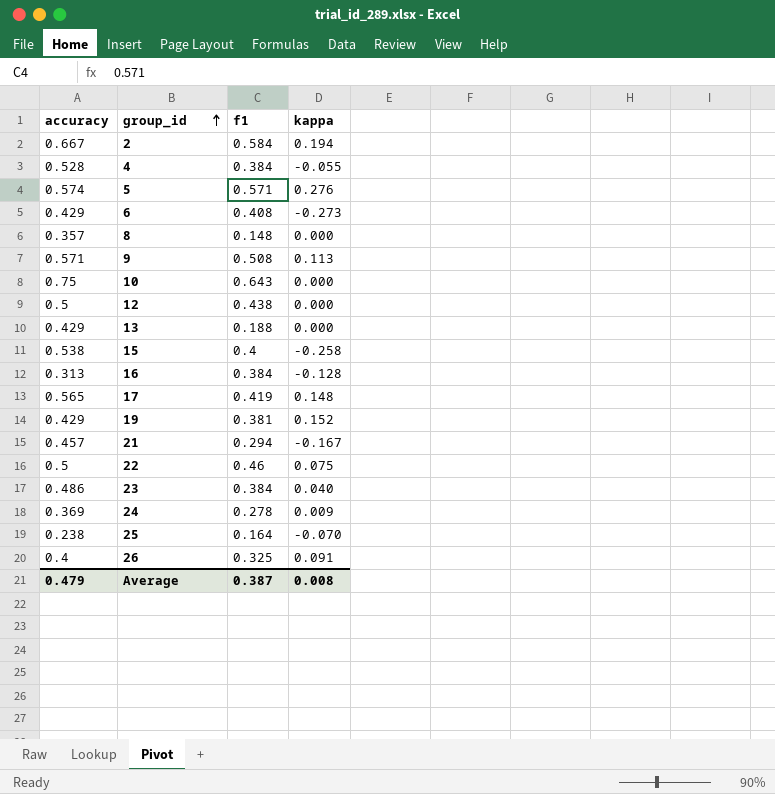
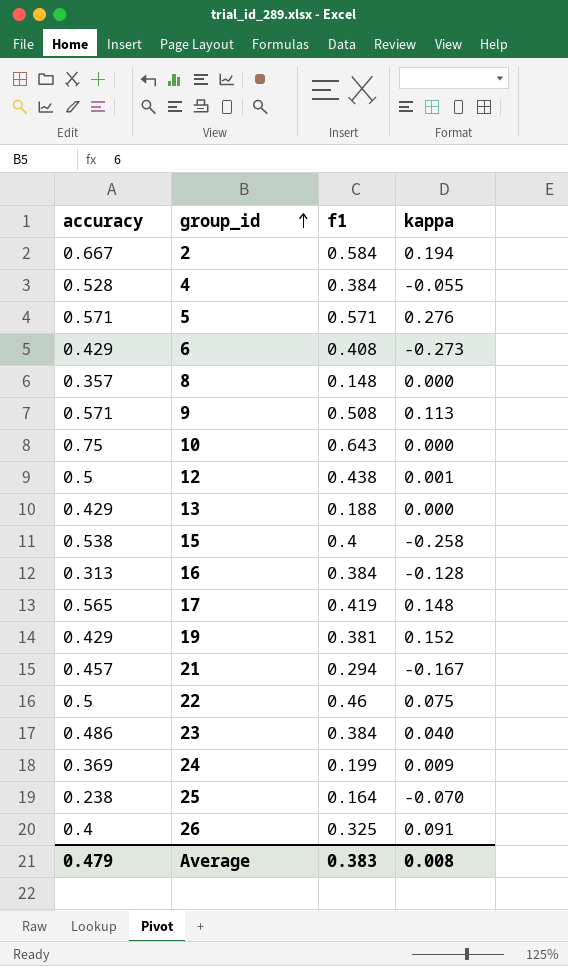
5 | accuracy: 0.574 -> 0.571
12 | kappa: 0.000 -> 0.001
24 | f1: 0.278 -> 0.199
Average | f1: 0.387 -> 0.383

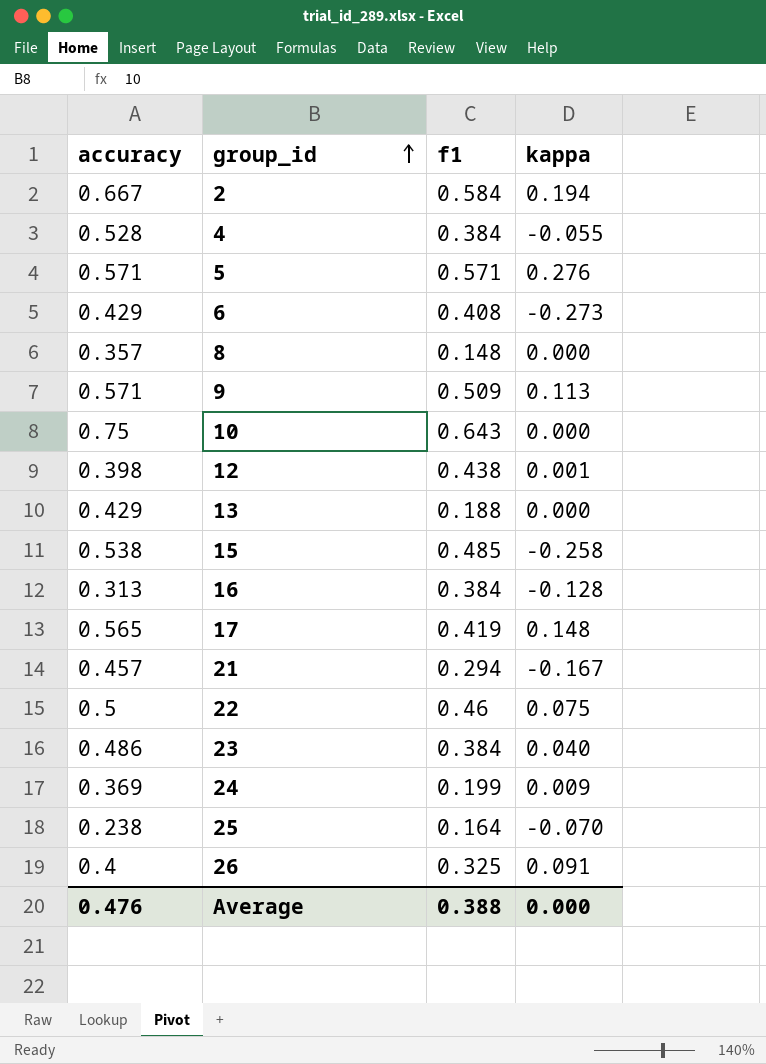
row 19: 0.429 | 0.381 | 0.152 -> none
9 | f1: 0.508 -> 0.509
12 | accuracy: 0.5 -> 0.398
15 | f1: 0.4 -> 0.485
Average | accuracy: 0.479 -> 0.476
Average | f1: 0.383 -> 0.388
Average | kappa: 0.008 -> 0.000

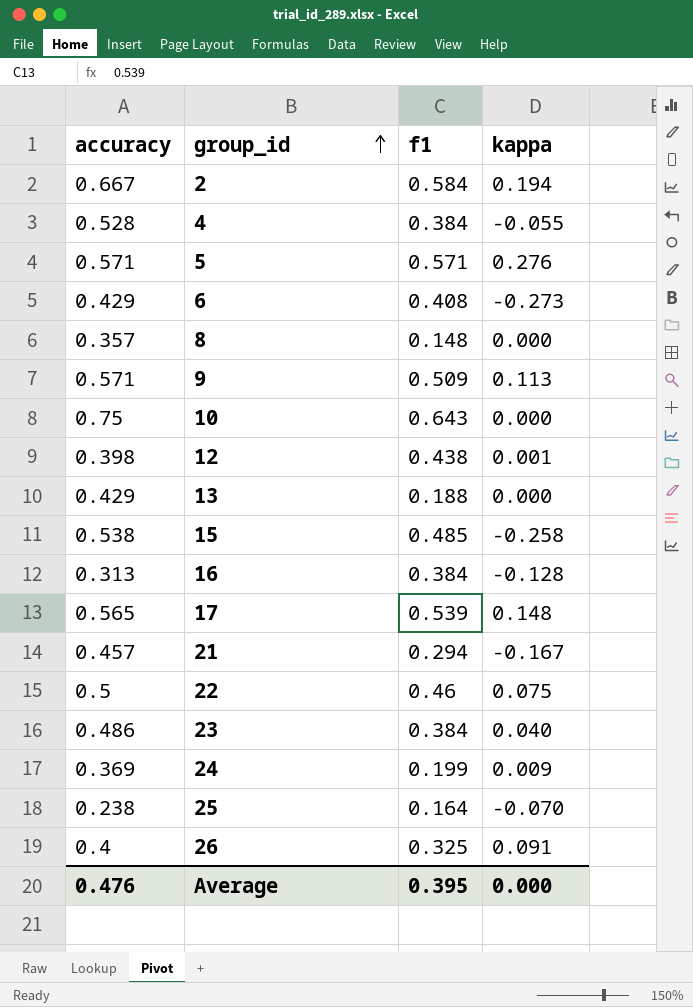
17 | f1: 0.419 -> 0.539
Average | f1: 0.388 -> 0.395

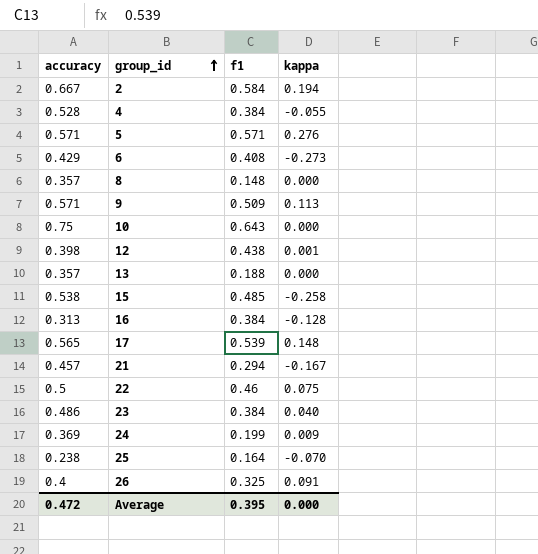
13 | accuracy: 0.429 -> 0.357
Average | accuracy: 0.476 -> 0.472

